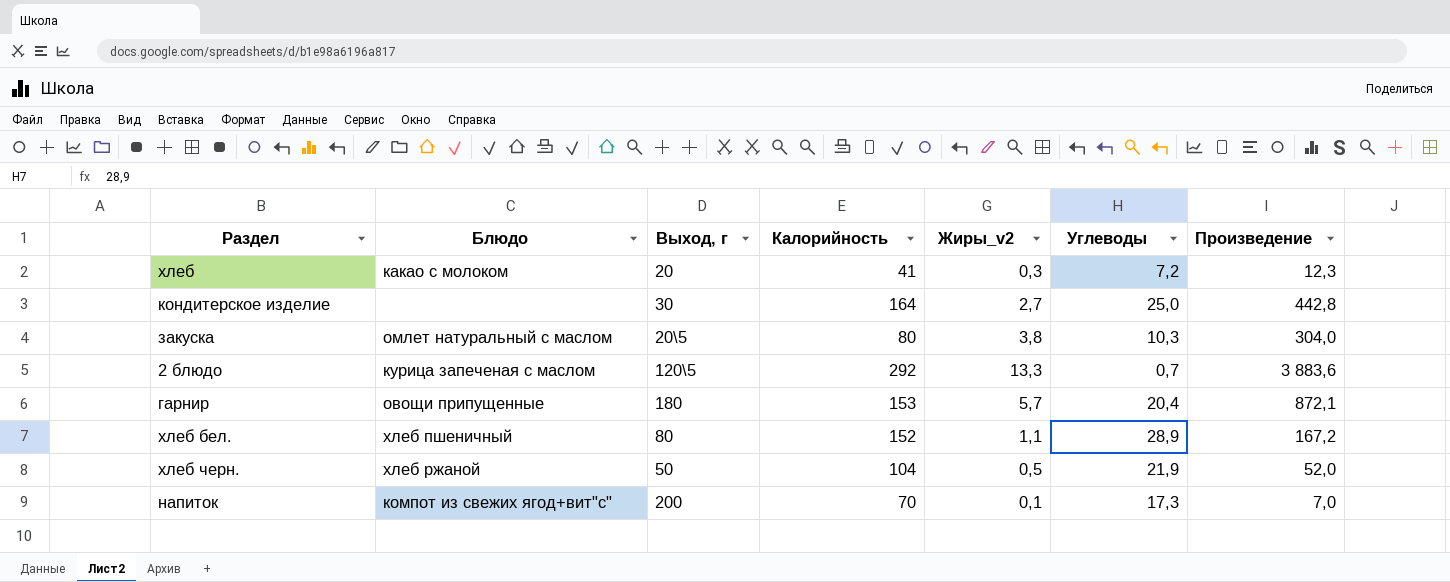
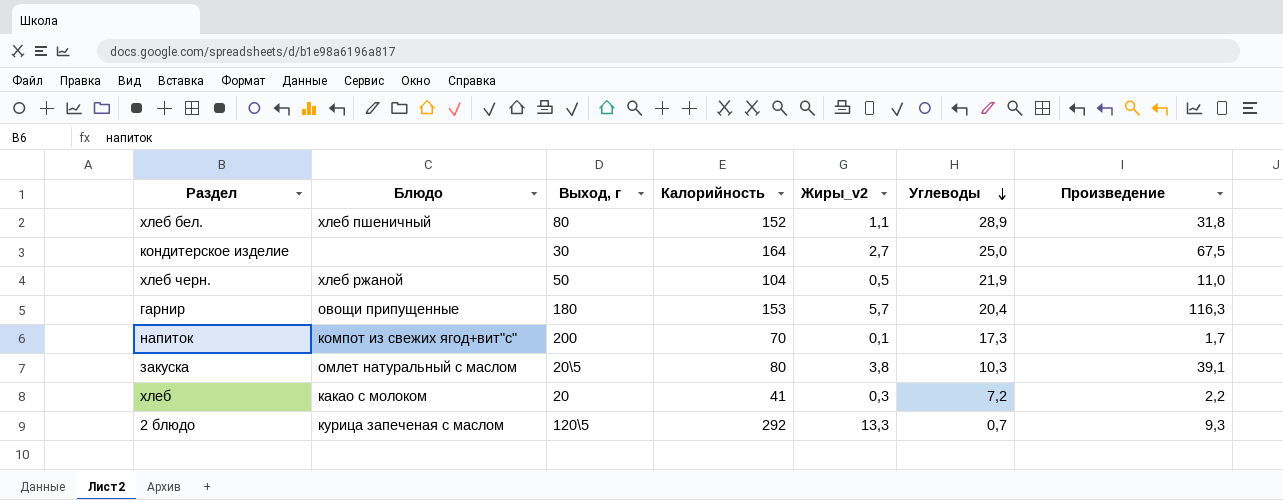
row order: none -> Углеводы descending
column Произведение | formula: [Калорийность] * [Жиры_v2] -> [Жиры_v2] * [Углеводы]

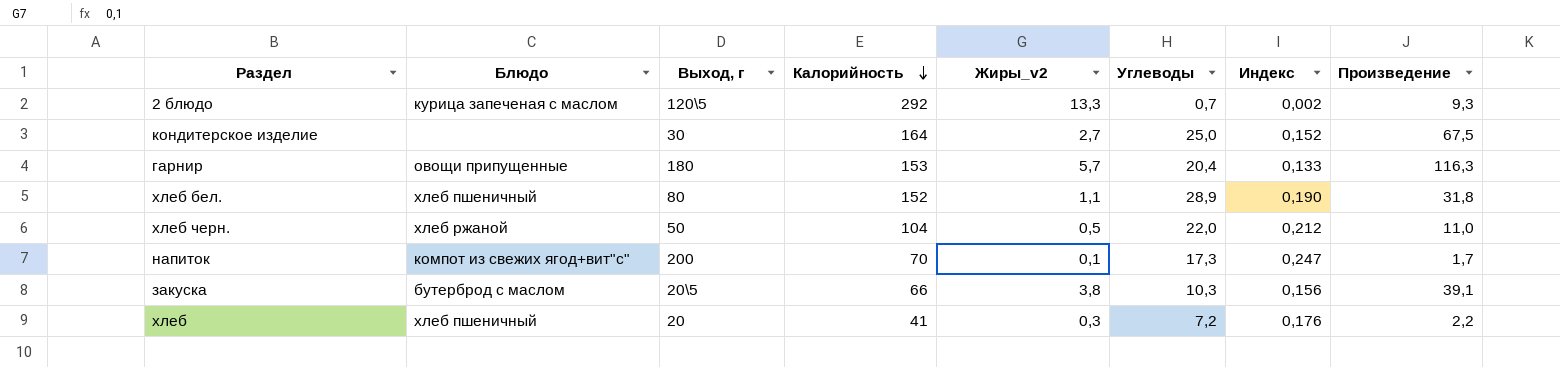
row order: Углеводы descending -> Калорийность descending
column Индекс | formula: none -> [Углеводы] / [Калорийность]
хлеб черн. | Углеводы: 21,9 -> 22,0
закуска | Блюдо: омлет натуральный с маслом -> бутерброд с маслом
закуска | Калорийность: 80 -> 66
хлеб | Блюдо: какао с молоком -> хлеб пшеничный

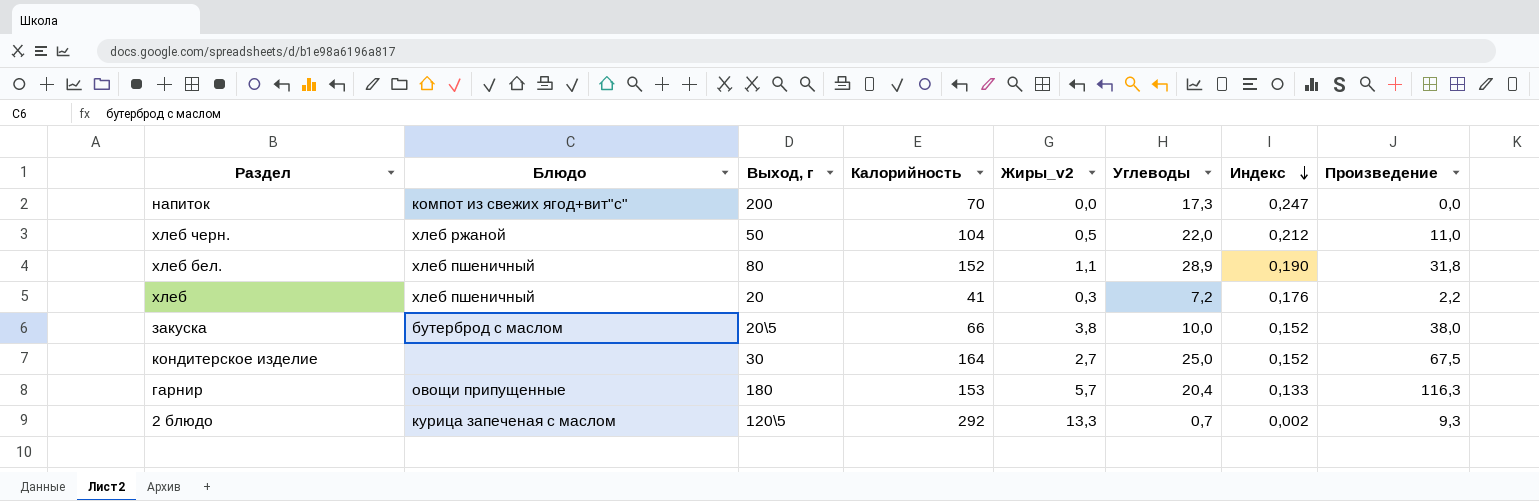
row order: Калорийность descending -> Индекс descending
напиток | Жиры_v2: 0,1 -> 0,0
напиток | Произведение: 1,7 -> 0,0
закуска | Углеводы: 10,3 -> 10,0
закуска | Индекс: 0,156 -> 0,152
закуска | Произведение: 39,1 -> 38,0

